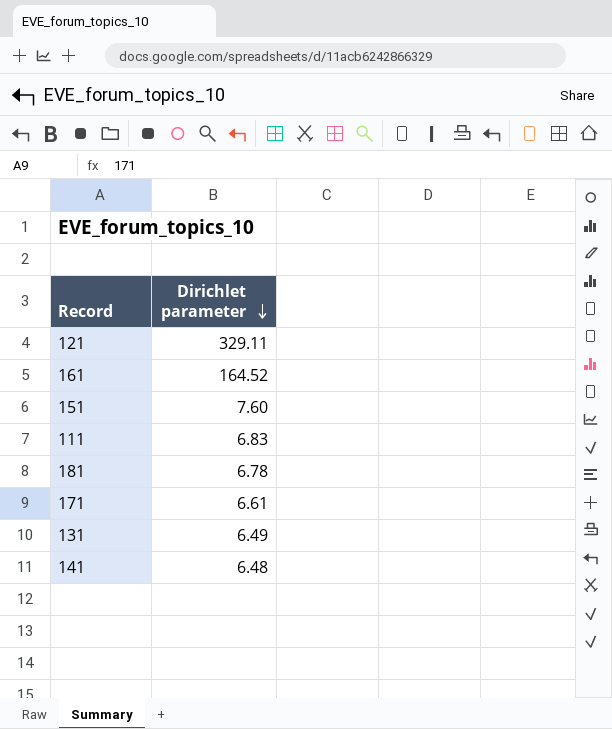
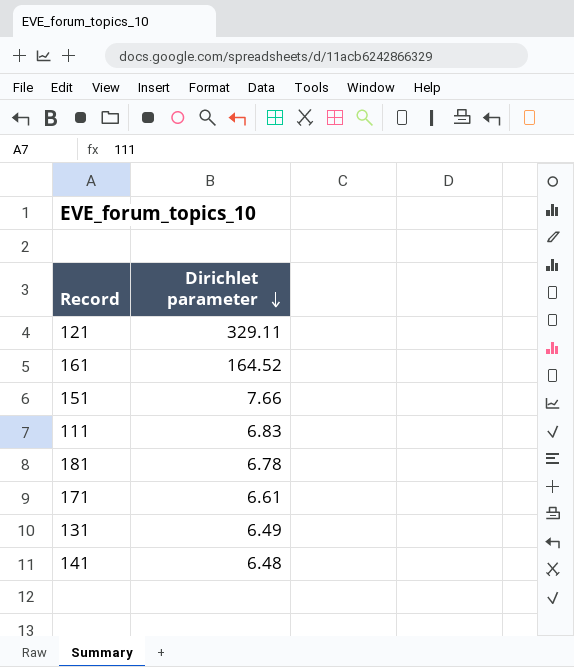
151 | Dirichlet parameter: 7.60 -> 7.66

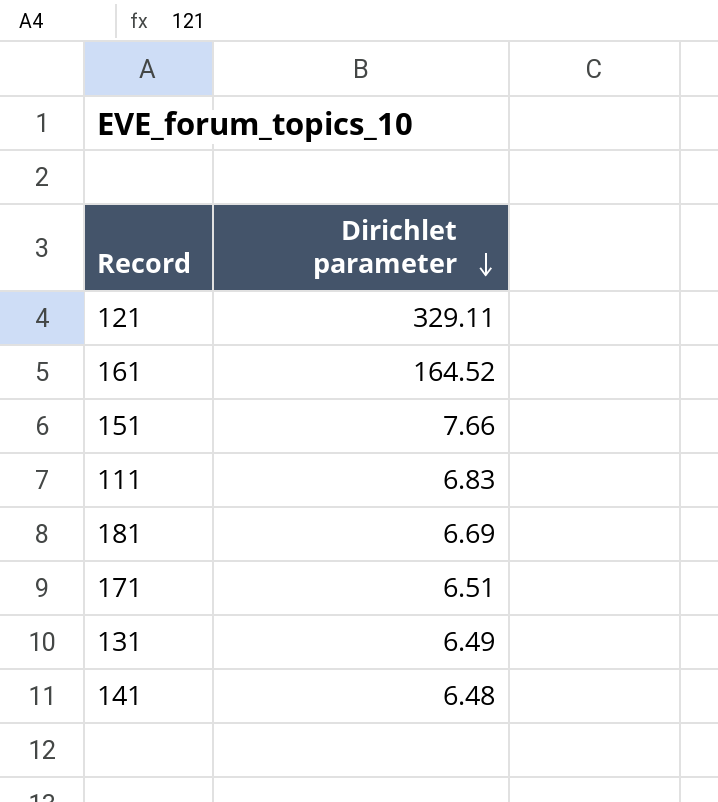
181 | Dirichlet parameter: 6.78 -> 6.69
171 | Dirichlet parameter: 6.61 -> 6.51

